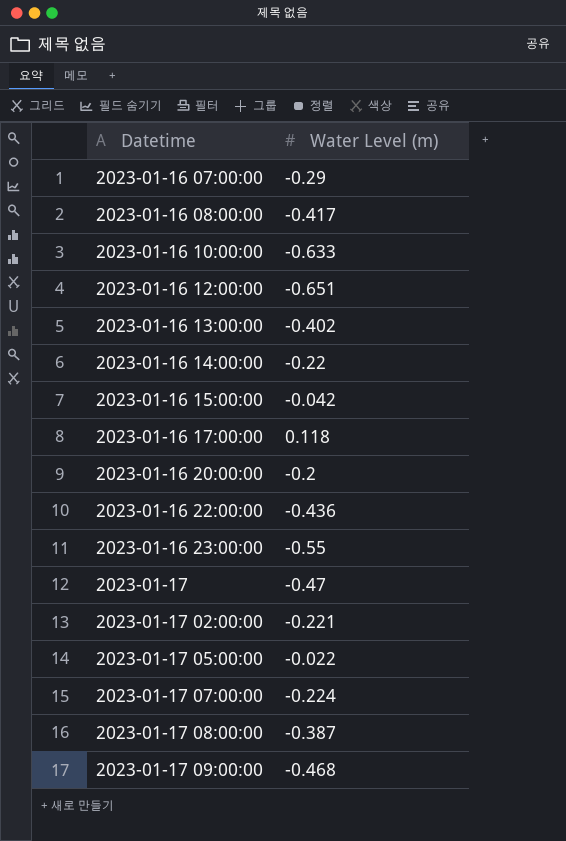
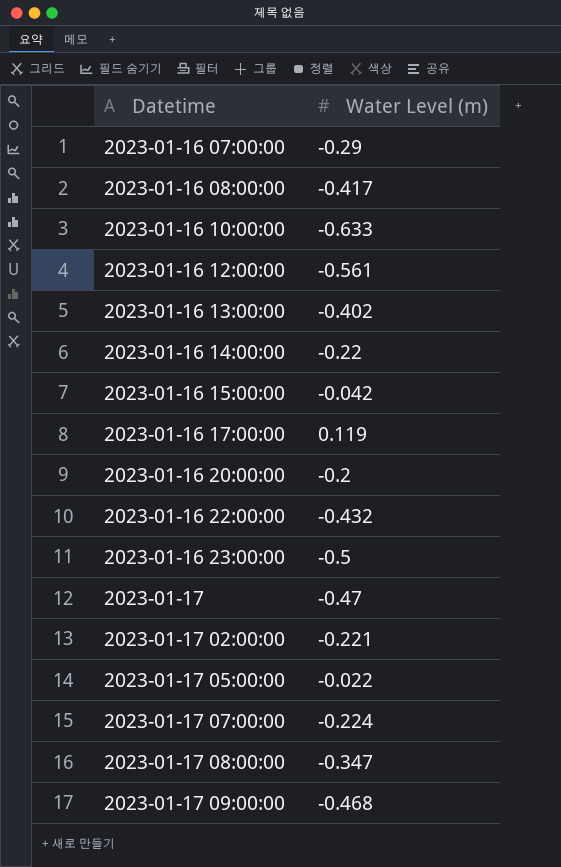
2023-01-16 12:00:00 | Water Level (m): -0.651 -> -0.561
2023-01-16 17:00:00 | Water Level (m): 0.118 -> 0.119
2023-01-16 22:00:00 | Water Level (m): -0.436 -> -0.432
2023-01-16 23:00:00 | Water Level (m): -0.55 -> -0.5
2023-01-17 08:00:00 | Water Level (m): -0.387 -> -0.347

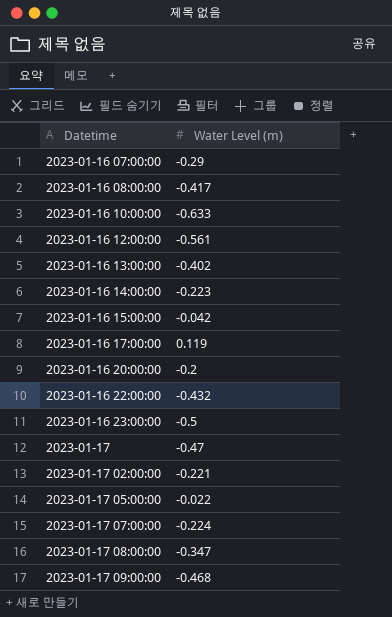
2023-01-16 14:00:00 | Water Level (m): -0.22 -> -0.223

